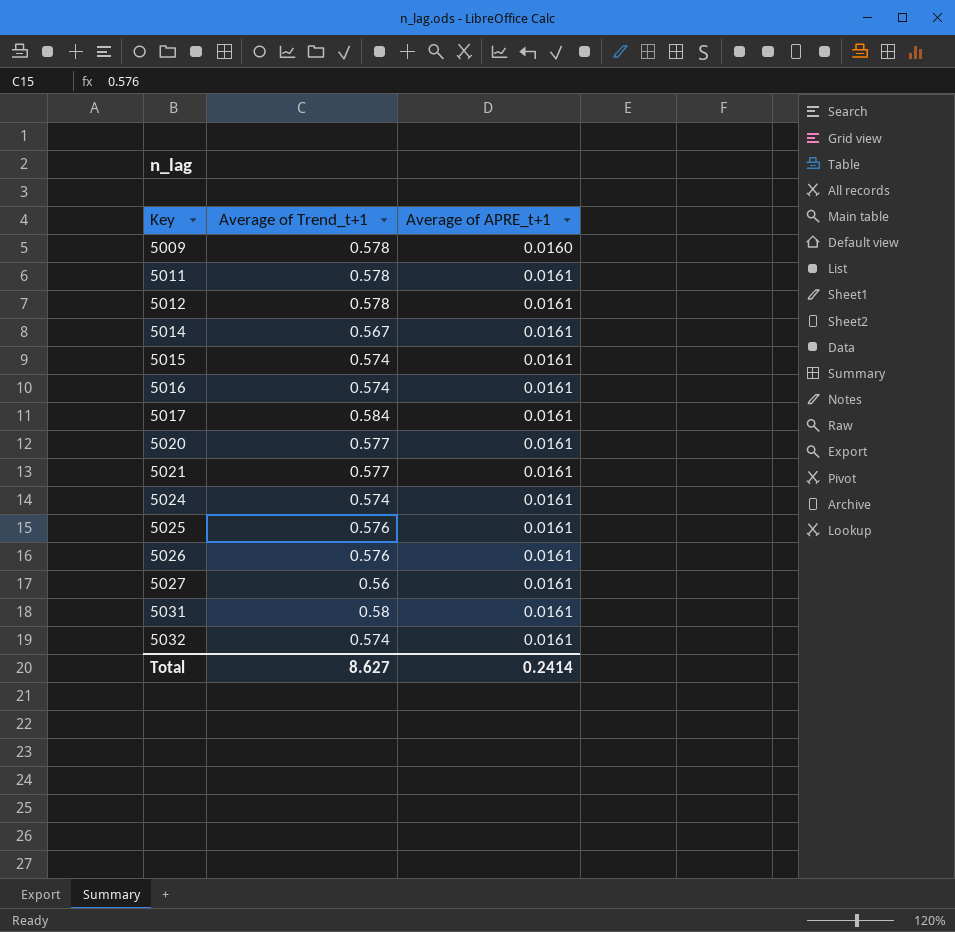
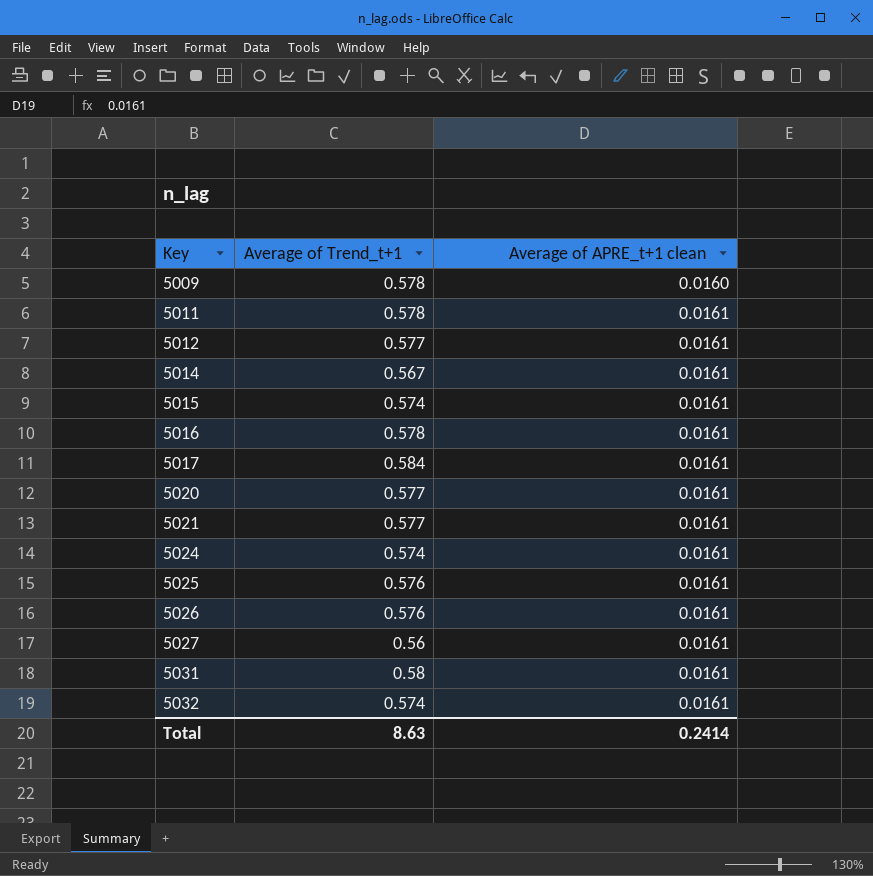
column name: Average of APRE_t+1 -> Average of APRE_t+1 clean
5012 | Average of Trend_t+1: 0.578 -> 0.577
5016 | Average of Trend_t+1: 0.574 -> 0.578
Total | Average of Trend_t+1: 8.627 -> 8.63

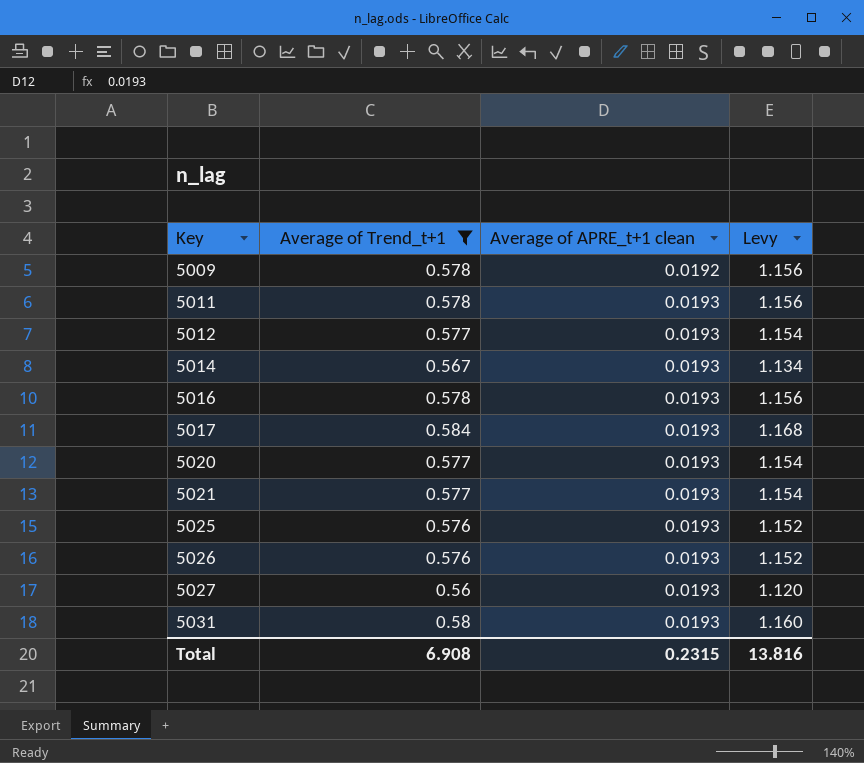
filter: none -> Average of Trend_t+1 != 0.574
column Levy | formula: none -> [Average of Trend_t+1] * 2
5009 | Average of APRE_t+1 clean: 0.0160 -> 0.0192
5011 | Average of APRE_t+1 clean: 0.0161 -> 0.0193
5012 | Average of APRE_t+1 clean: 0.0161 -> 0.0193
5014 | Average of APRE_t+1 clean: 0.0161 -> 0.0193
5016 | Average of APRE_t+1 clean: 0.0161 -> 0.0193
5017 | Average of APRE_t+1 clean: 0.0161 -> 0.0193
5020 | Average of APRE_t+1 clean: 0.0161 -> 0.0193
5021 | Average of APRE_t+1 clean: 0.0161 -> 0.0193
5025 | Average of APRE_t+1 clean: 0.0161 -> 0.0193
5026 | Average of APRE_t+1 clean: 0.0161 -> 0.0193
5027 | Average of APRE_t+1 clean: 0.0161 -> 0.0193
5031 | Average of APRE_t+1 clean: 0.0161 -> 0.0193
Total | Average of Trend_t+1: 8.63 -> 6.908
Total | Average of APRE_t+1 clean: 0.2414 -> 0.2315

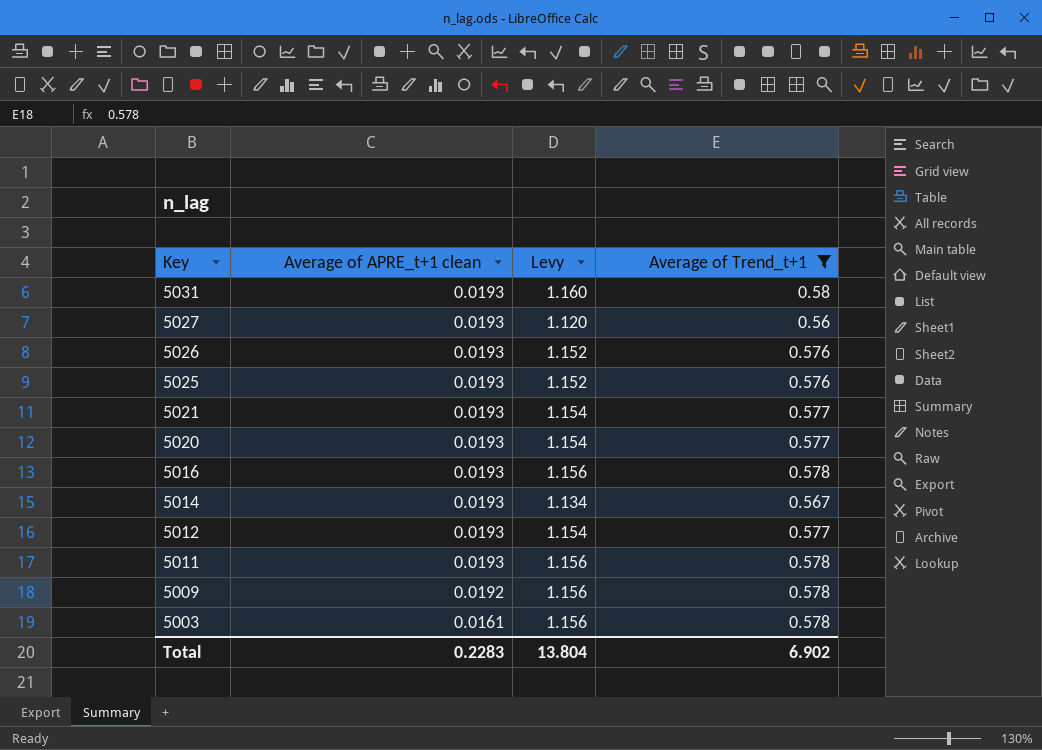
row order: Key ascending -> Key descending
column Average of Trend_t+1 | position: 2 -> 4
row 5017: 0.584 | 0.0193 | 1.168 -> none
row 5003: none -> 0.0161 | 1.156 | 0.578
Total | Average of APRE_t+1 clean: 0.2315 -> 0.2283
Total | Levy: 13.816 -> 13.804
Total | Average of Trend_t+1: 6.908 -> 6.902

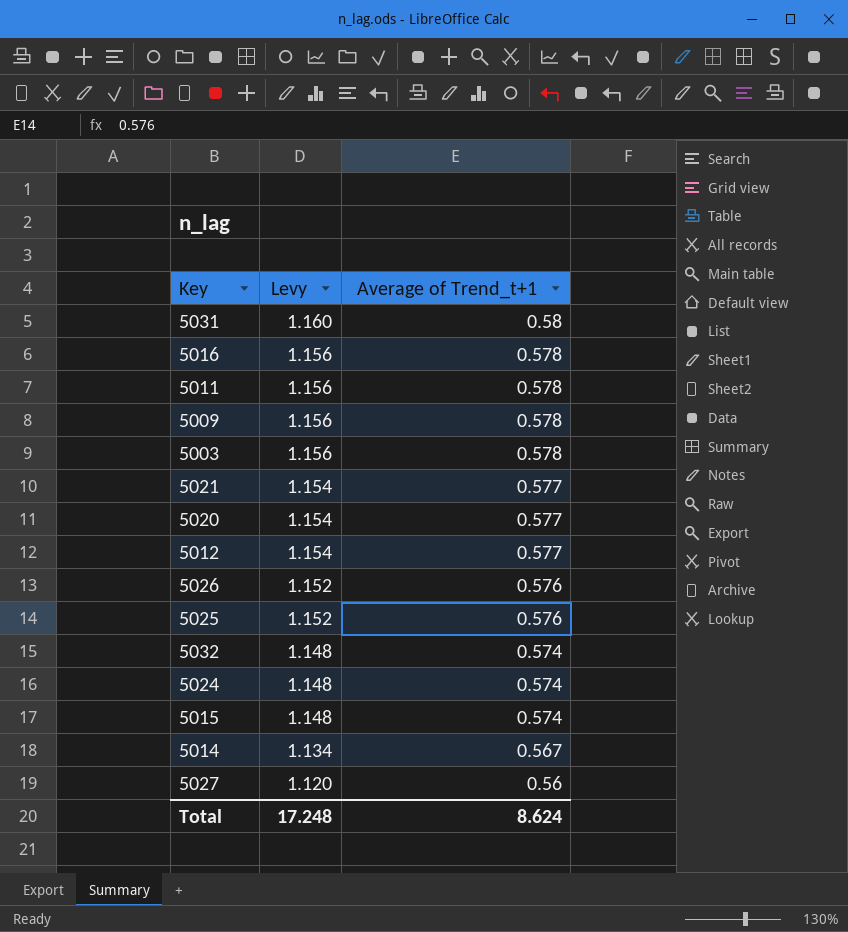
filter: Average of Trend_t+1 != 0.574 -> none
row order: Key descending -> Levy descending
column Average of APRE_t+1 clean | position: 2 -> none
Total | Levy: 13.804 -> 17.248
Total | Average of Trend_t+1: 6.902 -> 8.624

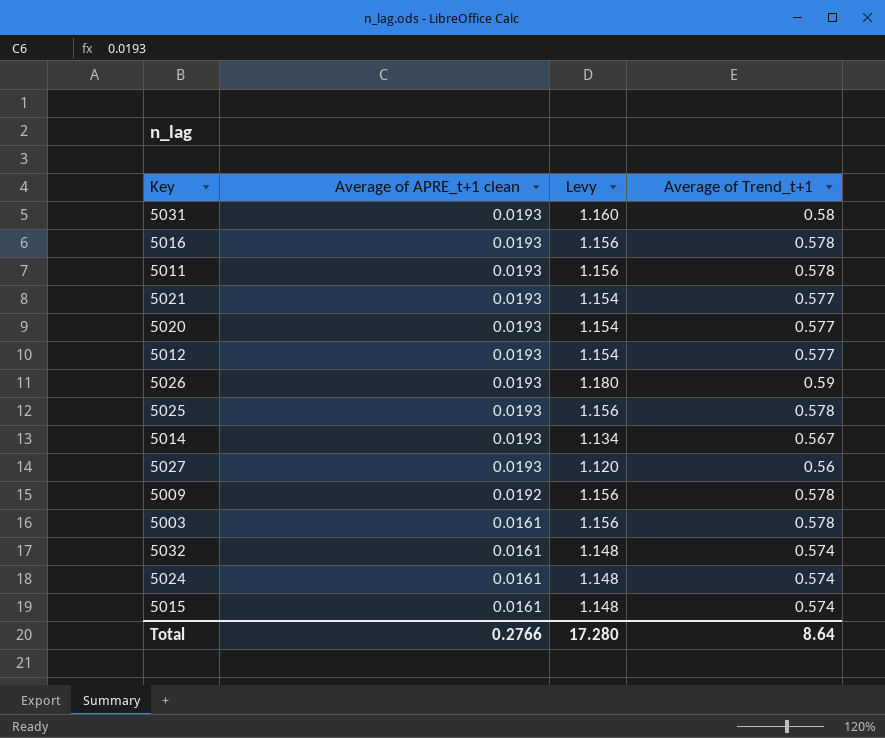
row order: Levy descending -> Average of APRE_t+1 clean descending
column Average of APRE_t+1 clean | position: none -> 2
5026 | Levy: 1.152 -> 1.180
5026 | Average of Trend_t+1: 0.576 -> 0.59
5025 | Levy: 1.152 -> 1.156
5025 | Average of Trend_t+1: 0.576 -> 0.578
Total | Levy: 17.248 -> 17.280
Total | Average of Trend_t+1: 8.624 -> 8.64

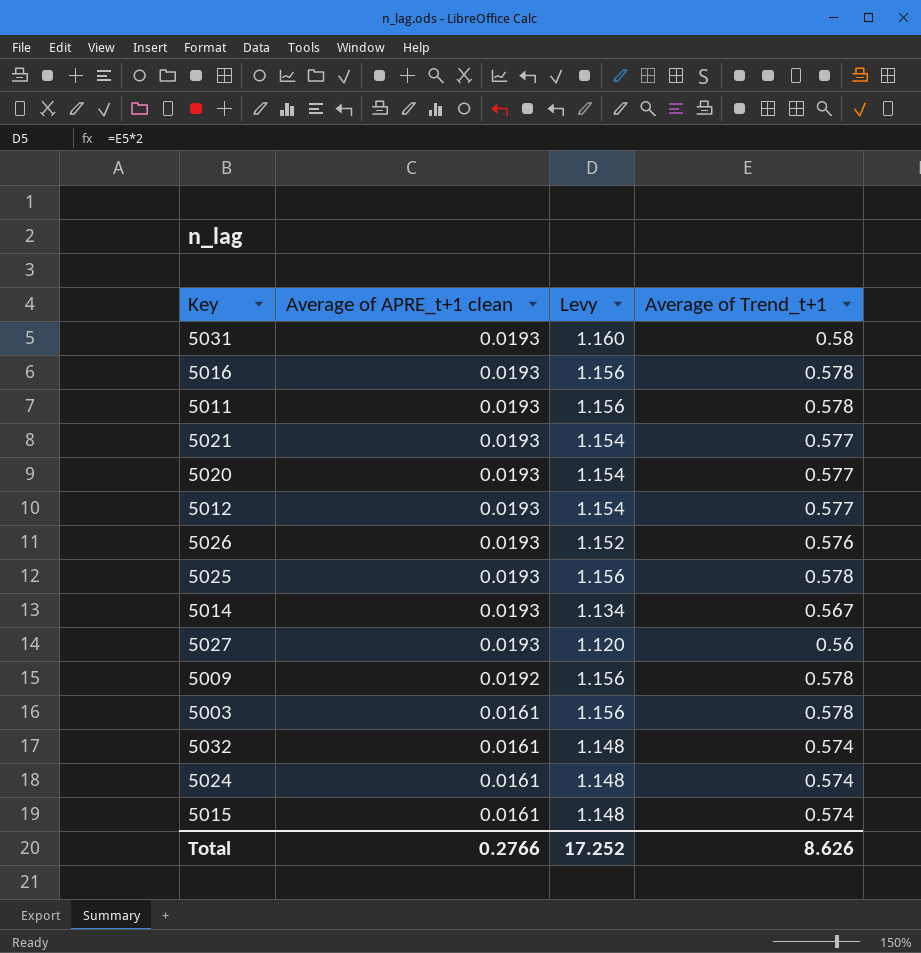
5026 | Levy: 1.180 -> 1.152
5026 | Average of Trend_t+1: 0.59 -> 0.576
Total | Levy: 17.280 -> 17.252
Total | Average of Trend_t+1: 8.64 -> 8.626

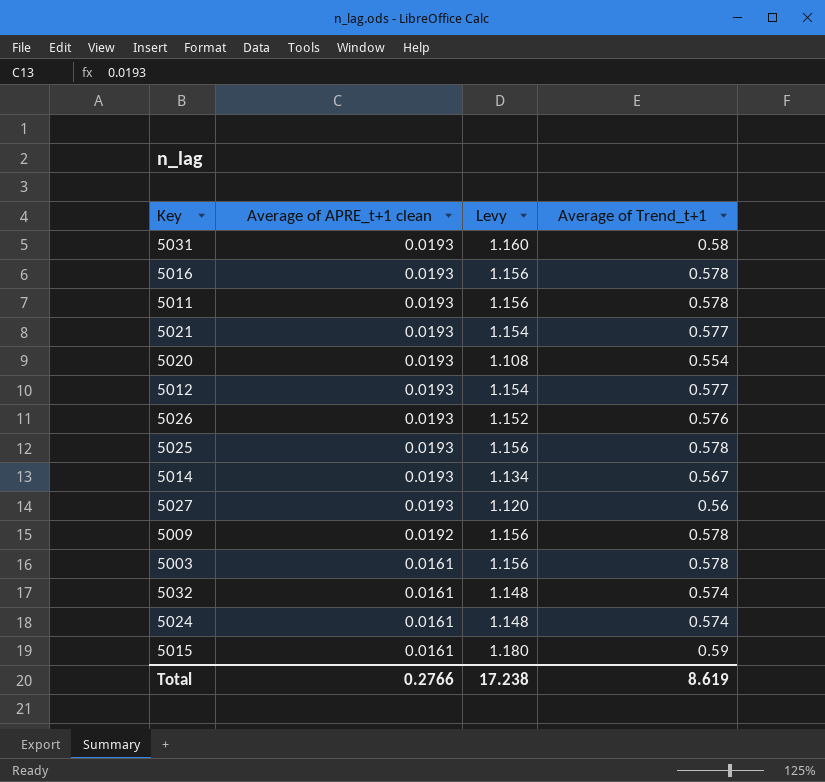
5020 | Levy: 1.154 -> 1.108
5020 | Average of Trend_t+1: 0.577 -> 0.554
5015 | Levy: 1.148 -> 1.180
5015 | Average of Trend_t+1: 0.574 -> 0.59
Total | Levy: 17.252 -> 17.238
Total | Average of Trend_t+1: 8.626 -> 8.619

